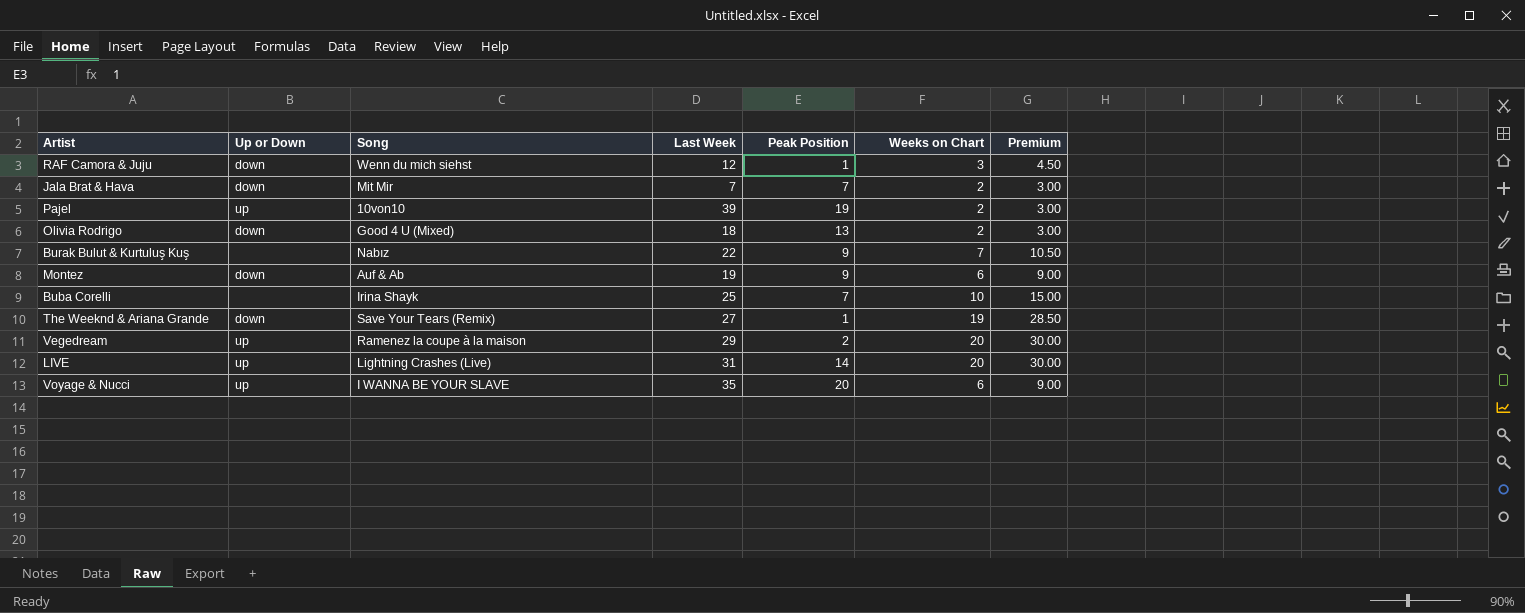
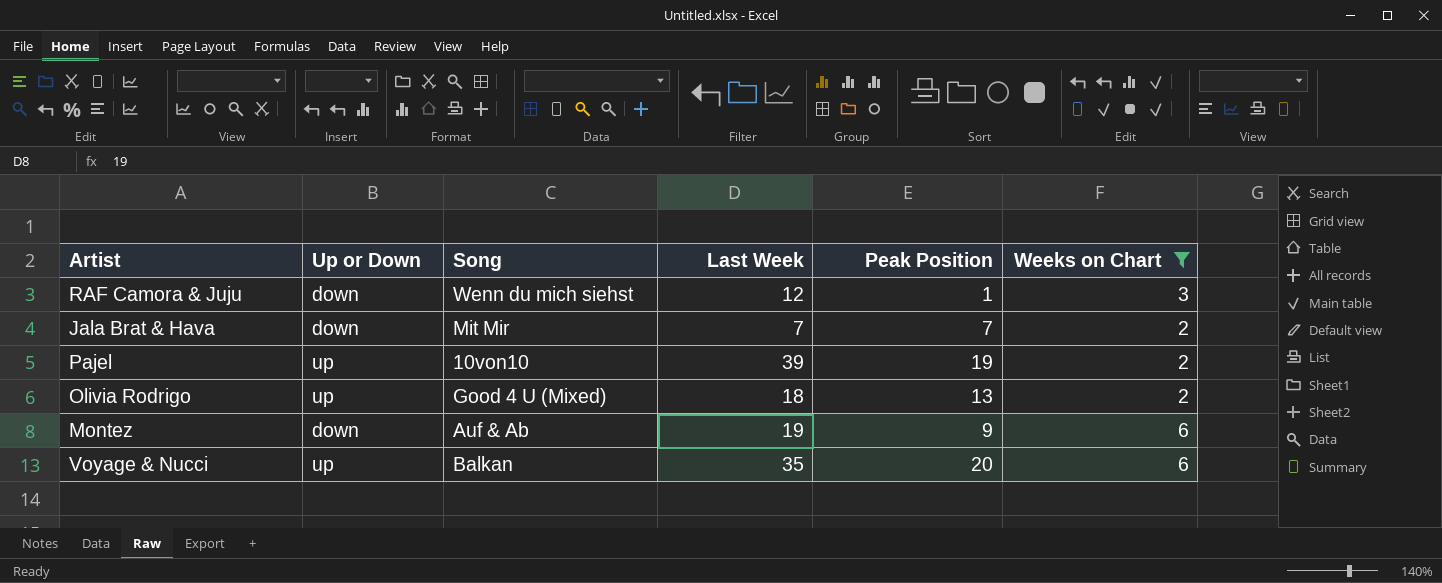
filter: none -> Weeks on Chart <= 6
column Premium | formula: [Weeks on Chart] * 1.5 -> none
Olivia Rodrigo | Up or Down: down -> up
Voyage & Nucci | Song: I WANNA BE YOUR SLAVE -> Balkan

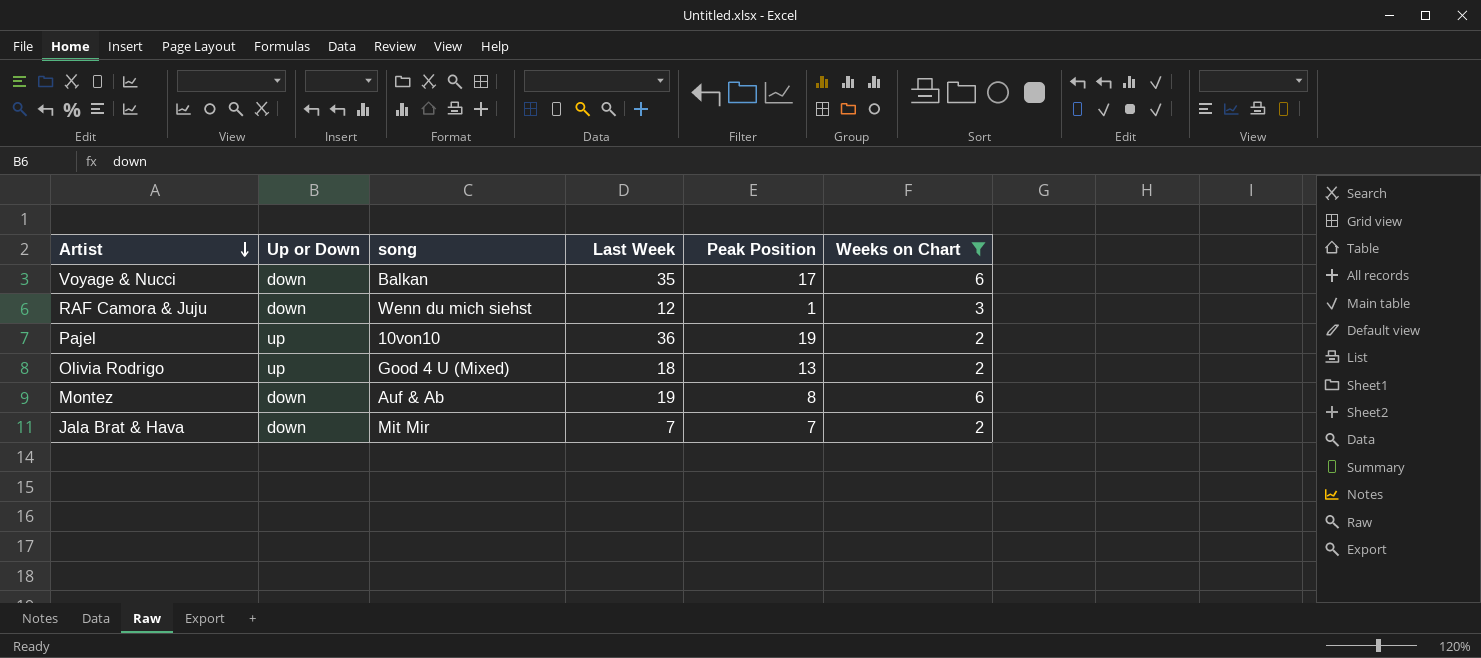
row order: none -> Artist descending
column name: Song -> song
Voyage & Nucci | Up or Down: up -> down
Voyage & Nucci | Peak Position: 20 -> 17
Pajel | Last Week: 39 -> 36
Montez | Peak Position: 9 -> 8

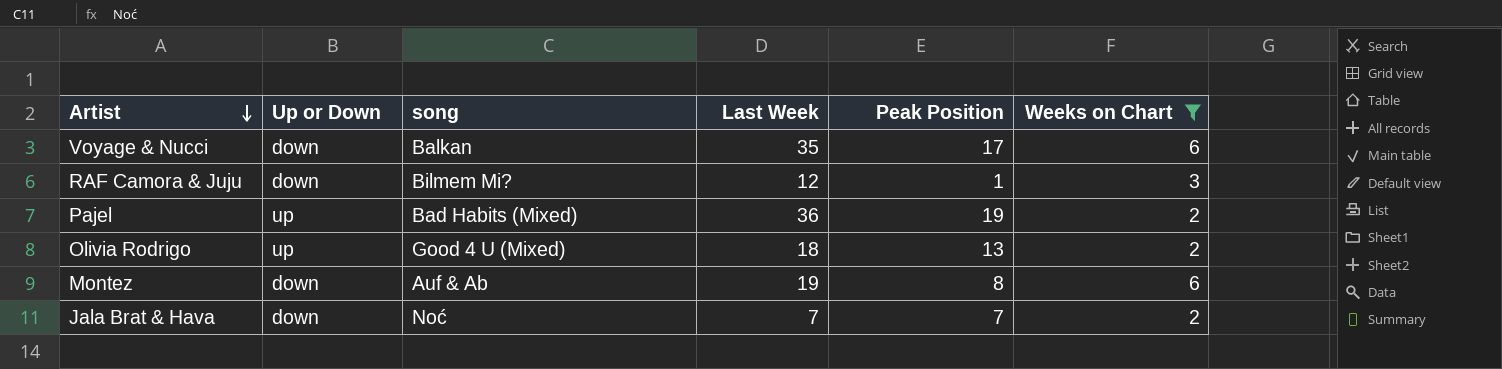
RAF Camora & Juju | song: Wenn du mich siehst -> Bilmem Mi?
Pajel | song: 10von10 -> Bad Habits (Mixed)
Jala Brat & Hava | song: Mit Mir -> Noć

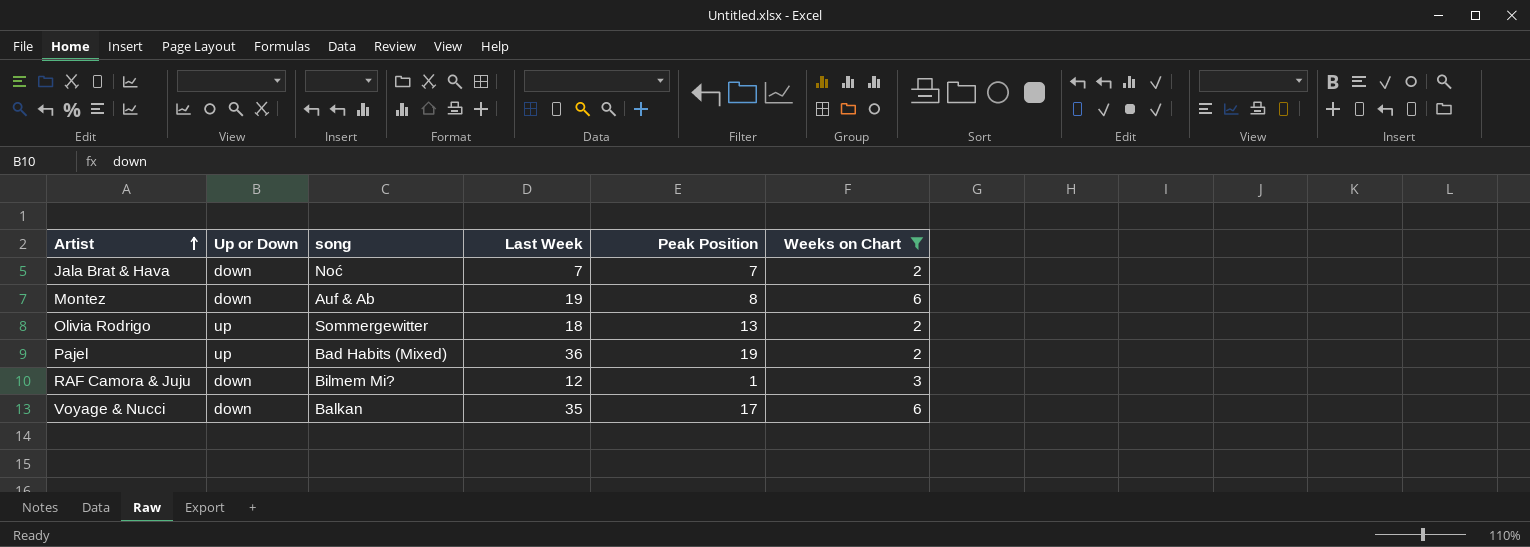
row order: Artist descending -> Artist ascending
Olivia Rodrigo | song: Good 4 U (Mixed) -> Sommergewitter

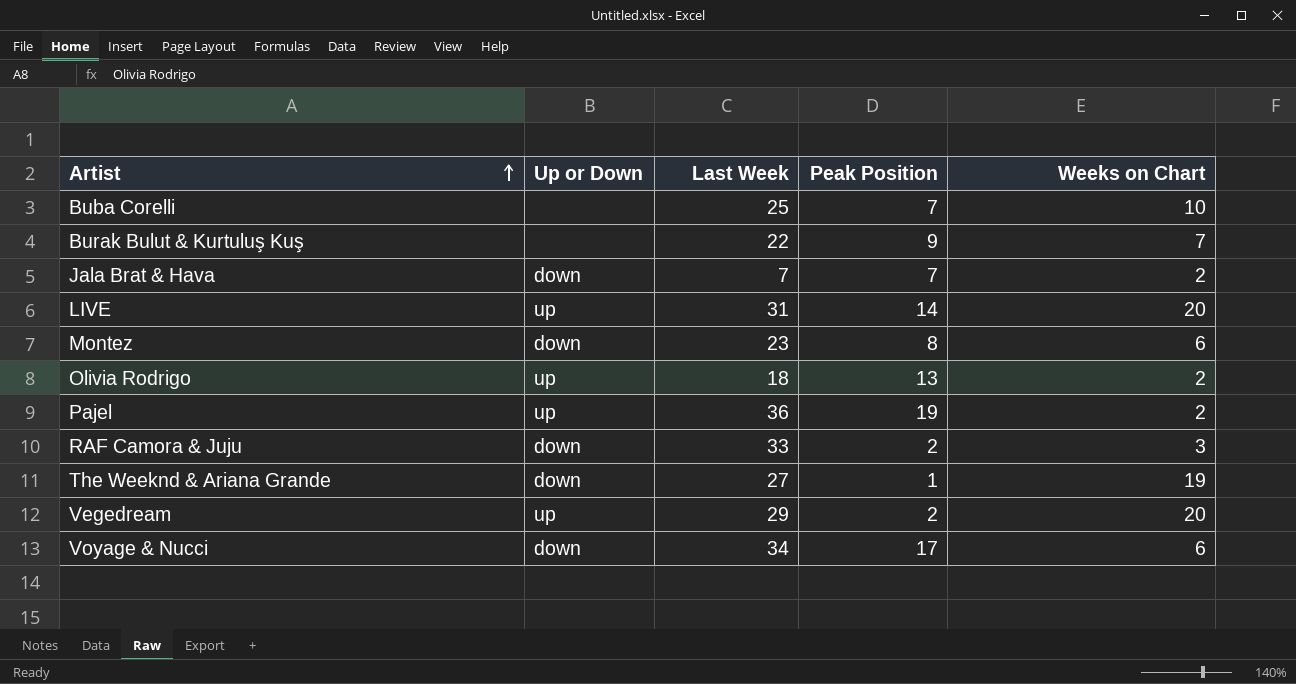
filter: Weeks on Chart <= 6 -> none
column song | position: 3 -> none
Montez | Last Week: 19 -> 23
RAF Camora & Juju | Last Week: 12 -> 33
RAF Camora & Juju | Peak Position: 1 -> 2
Voyage & Nucci | Last Week: 35 -> 34

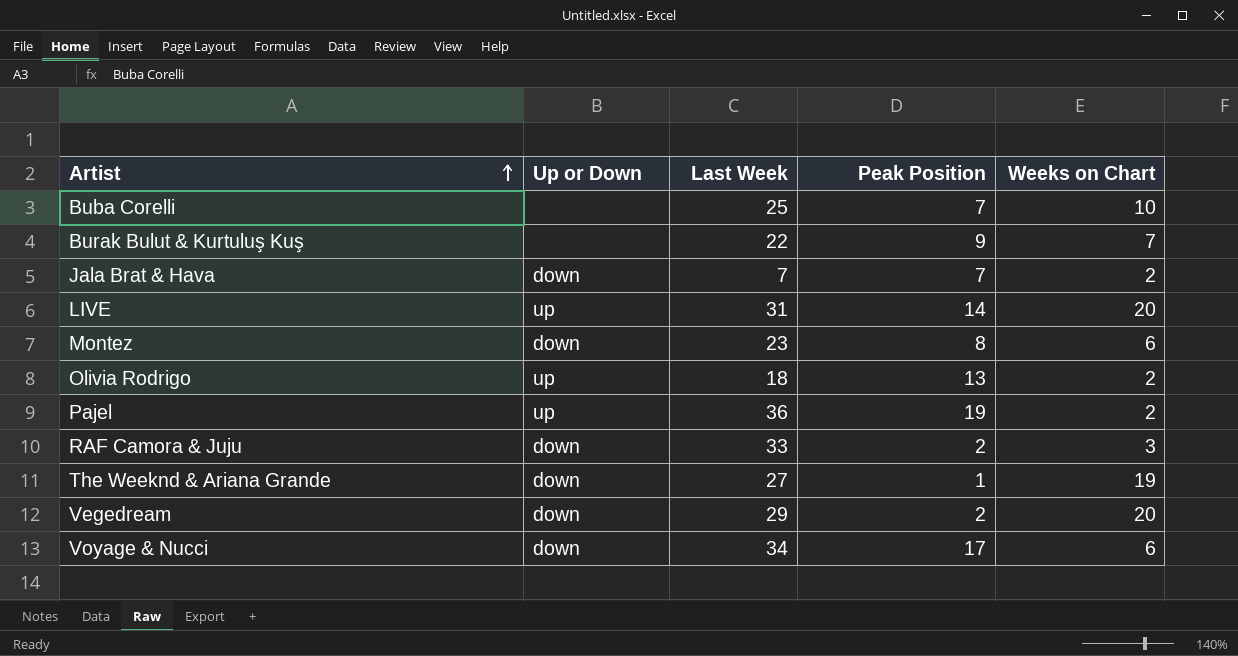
Vegedream | Up or Down: up -> down

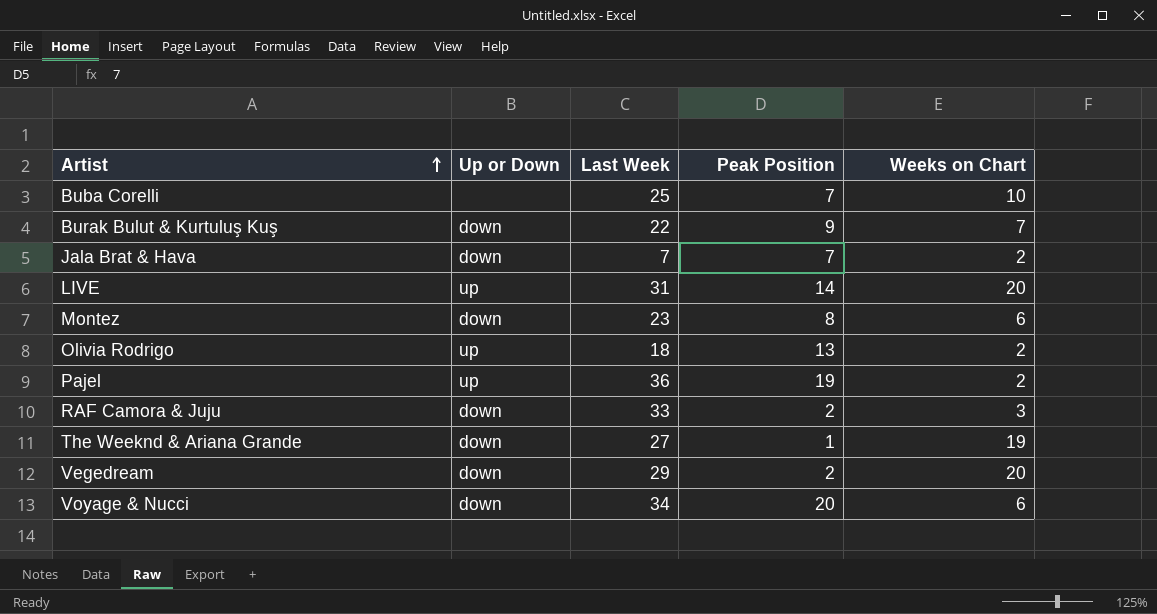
Burak Bulut & Kurtuluş Kuş | Up or Down: none -> down
Voyage & Nucci | Peak Position: 17 -> 20

